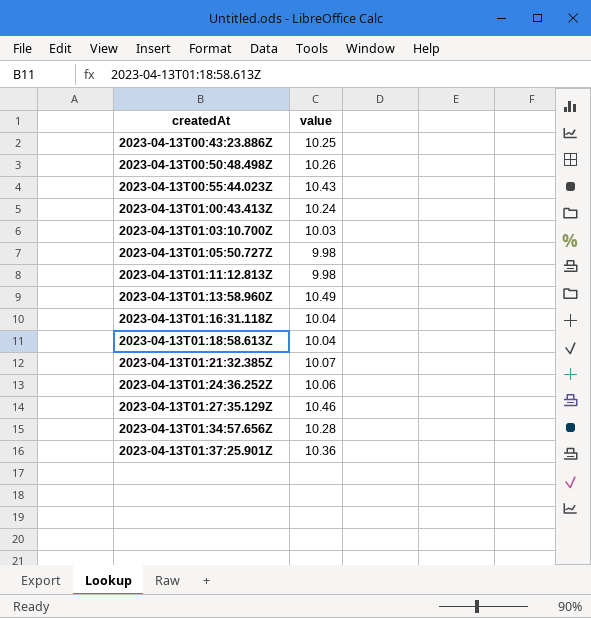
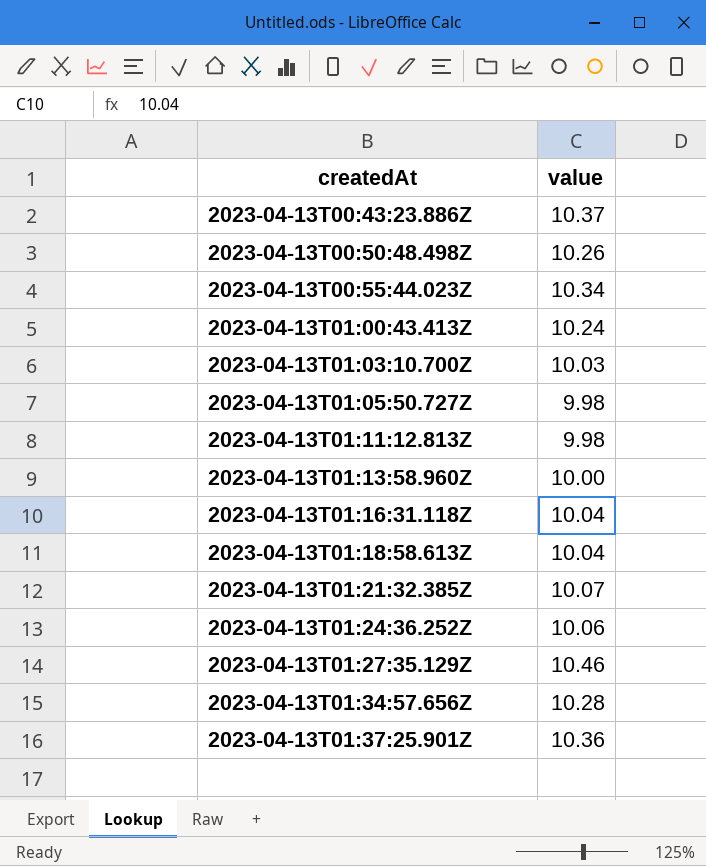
2023-04-13T00:43:23.886Z | value: 10.25 -> 10.37
2023-04-13T00:55:44.023Z | value: 10.43 -> 10.34
2023-04-13T01:13:58.960Z | value: 10.49 -> 10.00

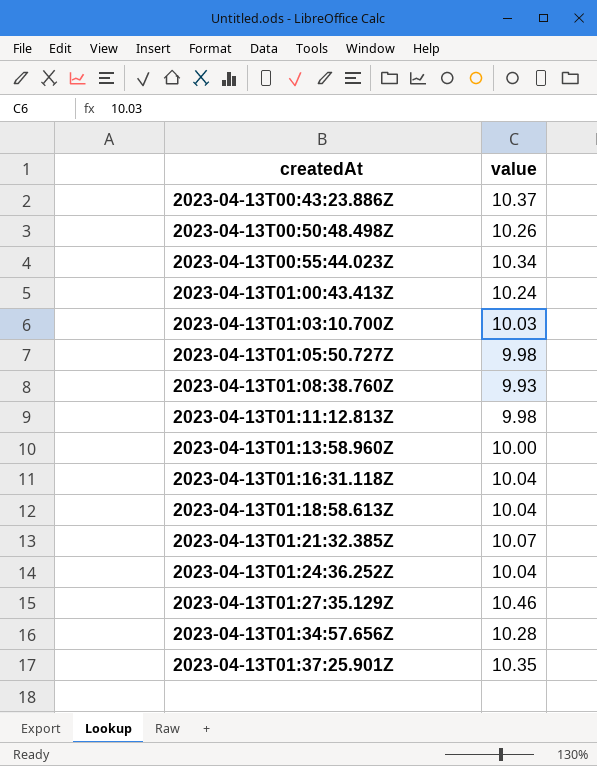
row 2023-04-13T01:08:38.760Z: none -> 9.93
2023-04-13T01:24:36.252Z | value: 10.06 -> 10.04
2023-04-13T01:37:25.901Z | value: 10.36 -> 10.35

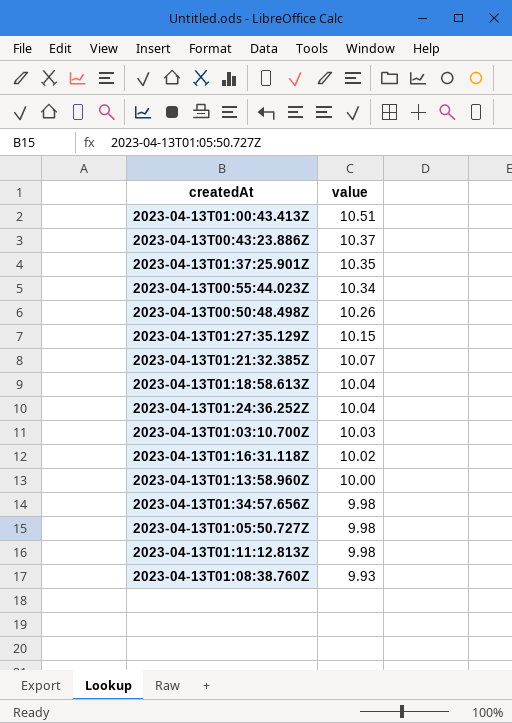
row order: createdAt ascending -> value descending
2023-04-13T01:00:43.413Z | value: 10.24 -> 10.51
2023-04-13T01:27:35.129Z | value: 10.46 -> 10.15
2023-04-13T01:16:31.118Z | value: 10.04 -> 10.02
2023-04-13T01:34:57.656Z | value: 10.28 -> 9.98

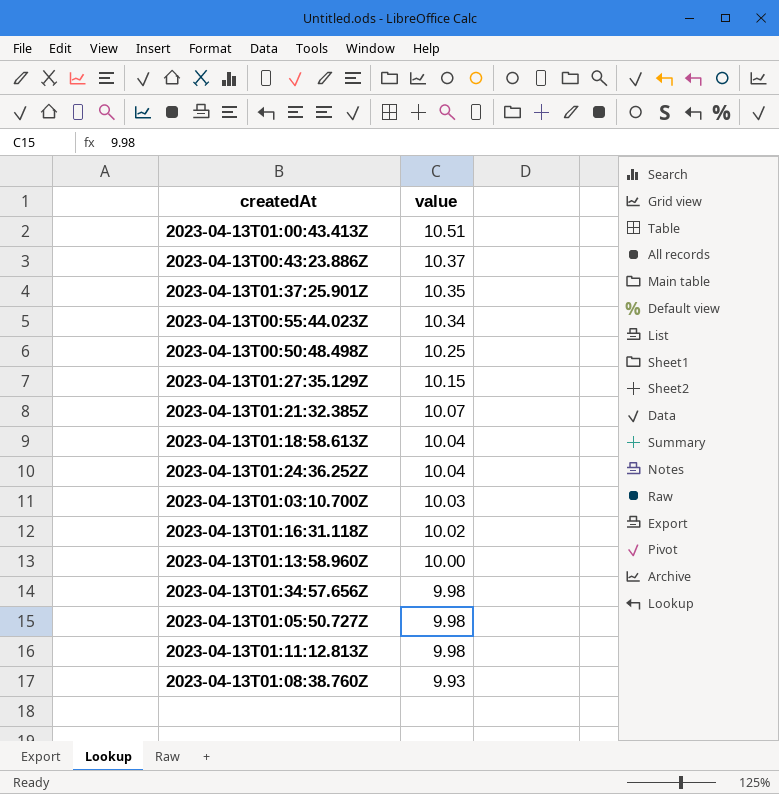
2023-04-13T00:50:48.498Z | value: 10.26 -> 10.25

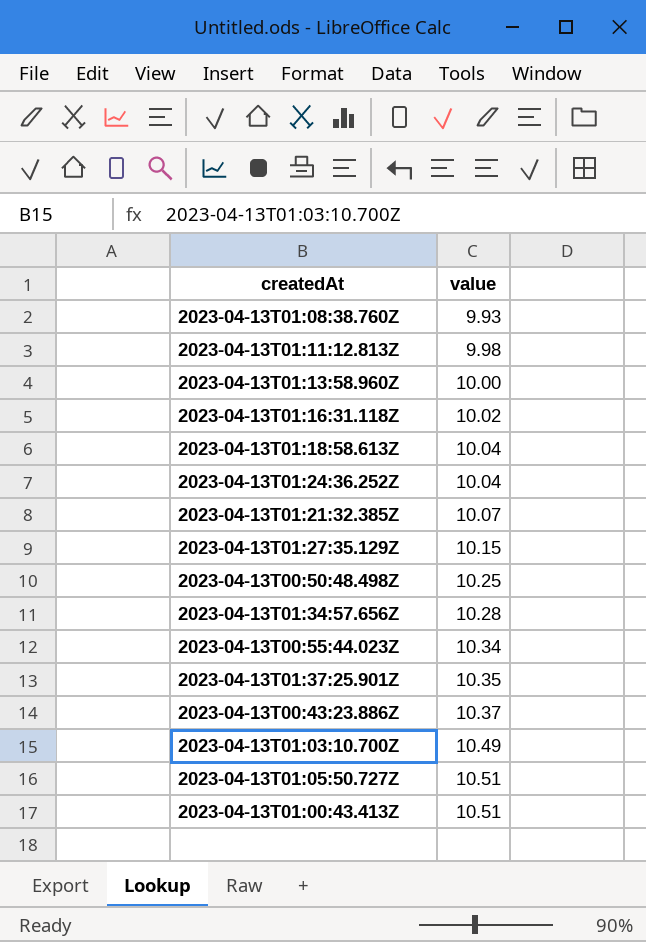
row order: value descending -> value ascending
2023-04-13T01:34:57.656Z | value: 9.98 -> 10.28
2023-04-13T01:03:10.700Z | value: 10.03 -> 10.49
2023-04-13T01:05:50.727Z | value: 9.98 -> 10.51

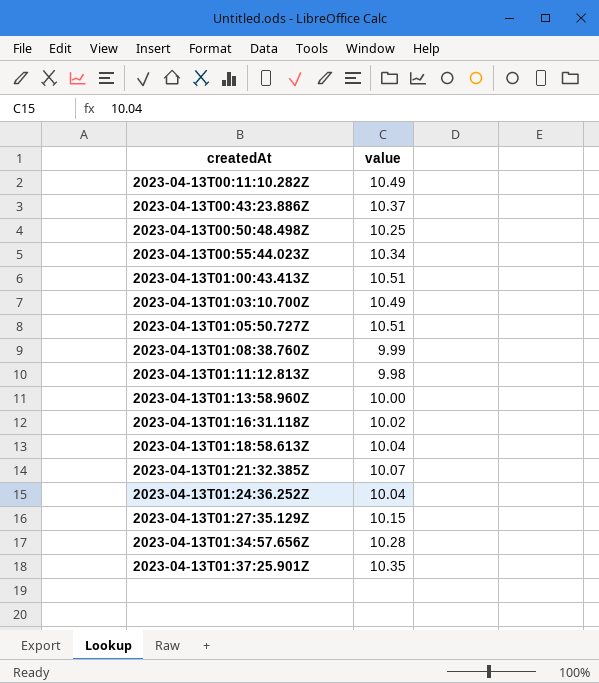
row order: value ascending -> createdAt ascending
row 2023-04-13T00:11:10.282Z: none -> 10.49
2023-04-13T01:08:38.760Z | value: 9.93 -> 9.99

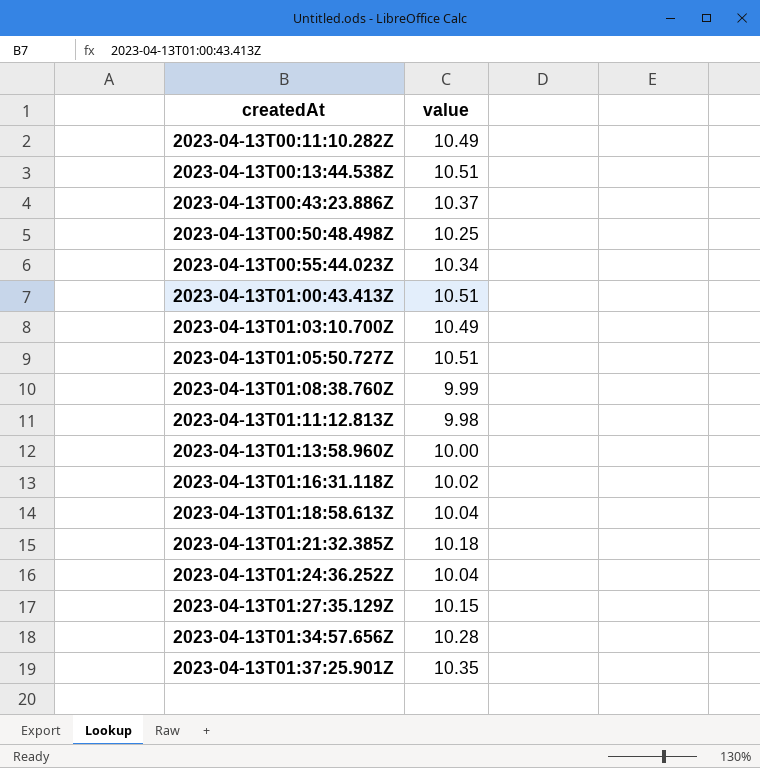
row 2023-04-13T00:13:44.538Z: none -> 10.51
2023-04-13T01:21:32.385Z | value: 10.07 -> 10.18

